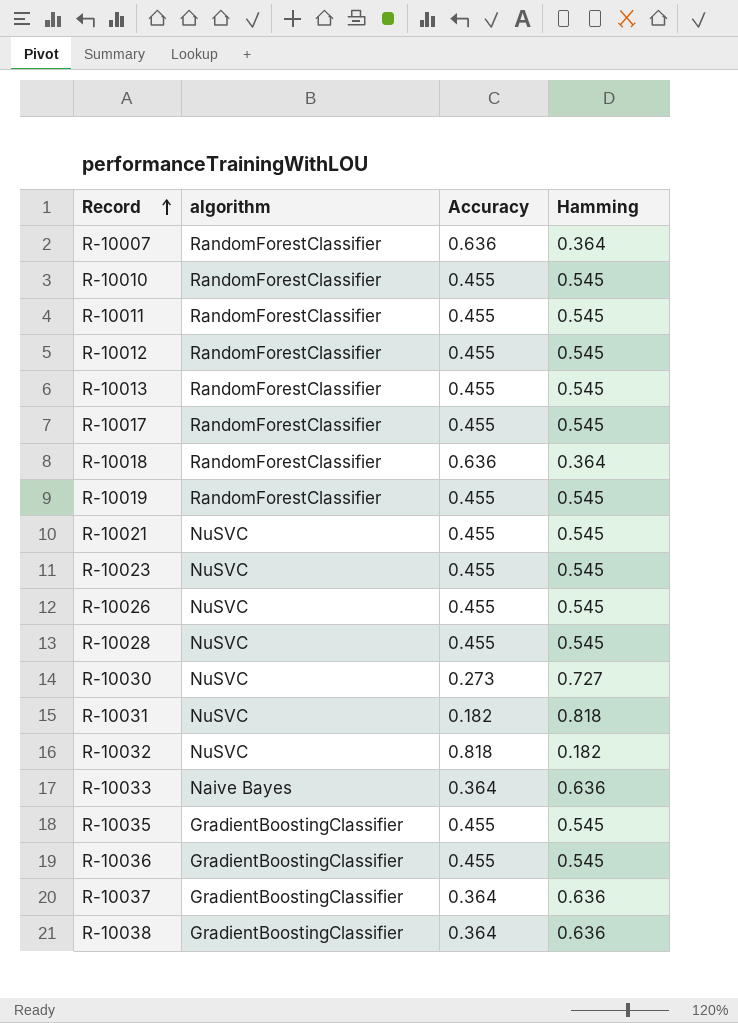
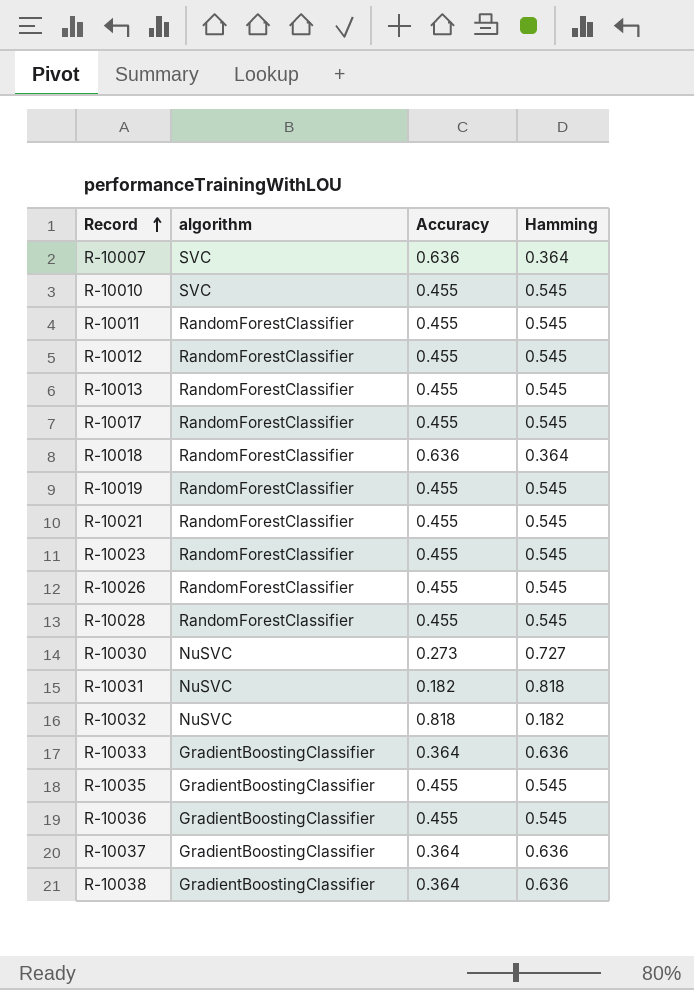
R-10007 | algorithm: RandomForestClassifier -> SVC
R-10010 | algorithm: RandomForestClassifier -> SVC
R-10021 | algorithm: NuSVC -> RandomForestClassifier
R-10023 | algorithm: NuSVC -> RandomForestClassifier
R-10026 | algorithm: NuSVC -> RandomForestClassifier
R-10028 | algorithm: NuSVC -> RandomForestClassifier
R-10033 | algorithm: Naive Bayes -> GradientBoostingClassifier

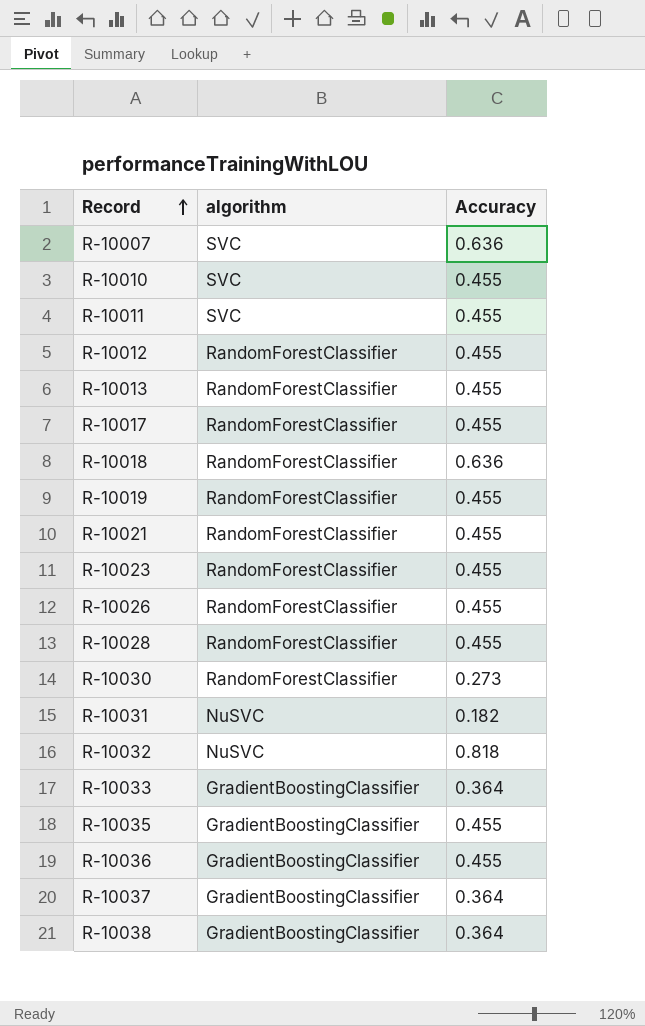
column Hamming | position: 4 -> none
R-10011 | algorithm: RandomForestClassifier -> SVC
R-10030 | algorithm: NuSVC -> RandomForestClassifier

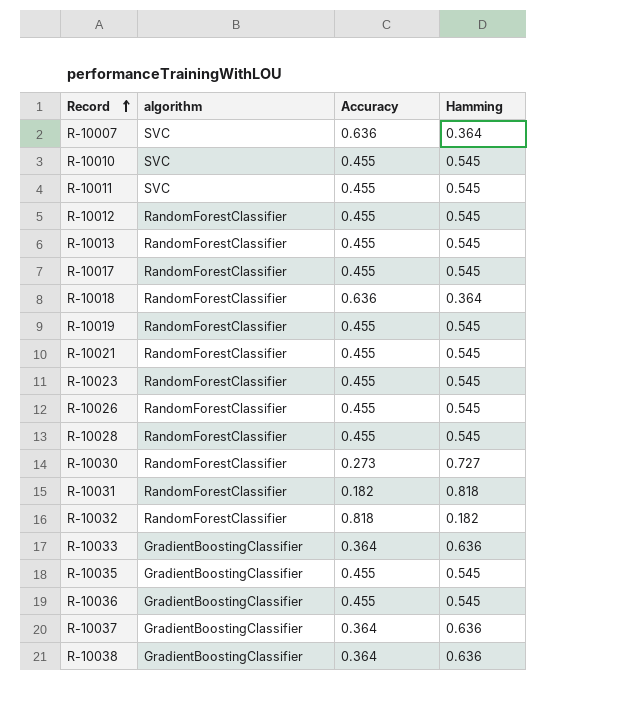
column Hamming | position: none -> 4
R-10031 | algorithm: NuSVC -> RandomForestClassifier
R-10032 | algorithm: NuSVC -> RandomForestClassifier

